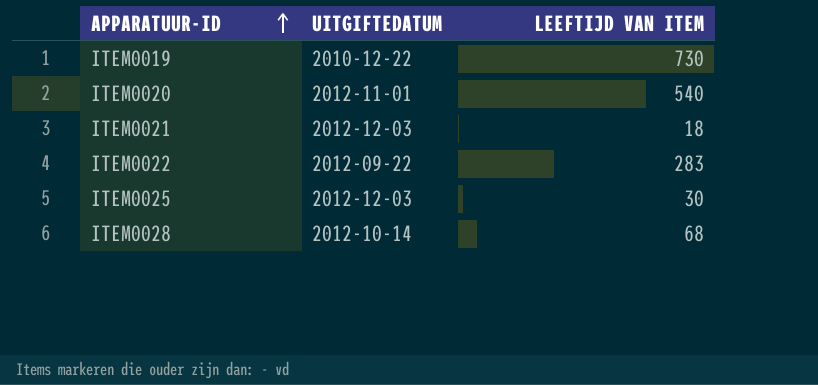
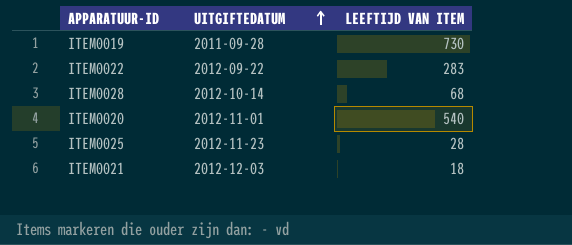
row order: APPARATUUR-ID ascending -> UITGIFTEDATUM ascending
ITEM0019 | UITGIFTEDATUM: 2010-12-22 -> 2011-09-28
ITEM0025 | UITGIFTEDATUM: 2012-12-03 -> 2012-11-23
ITEM0025 | LEEFTIJD VAN ITEM: 30 -> 28

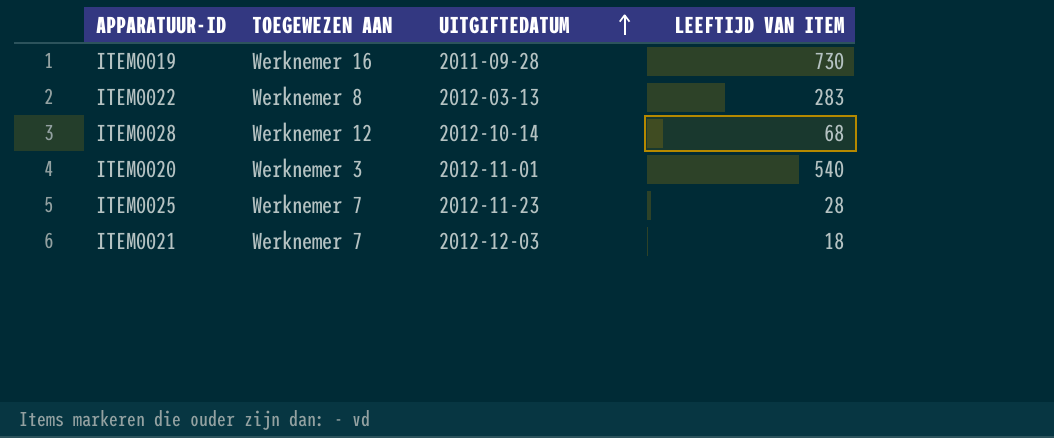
column TOEGEWEZEN AAN | position: none -> 2
ITEM0022 | UITGIFTEDATUM: 2012-09-22 -> 2012-03-13

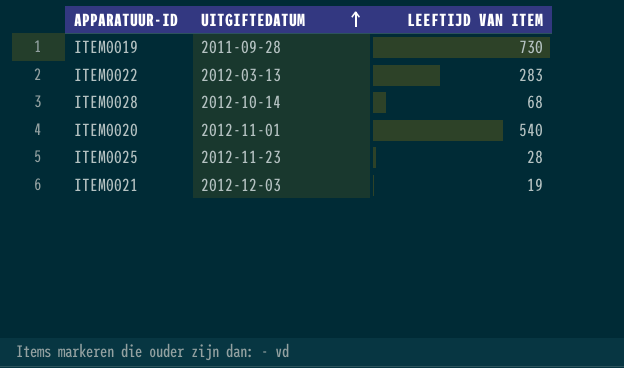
column TOEGEWEZEN AAN | position: 2 -> none
ITEM0021 | LEEFTIJD VAN ITEM: 18 -> 19

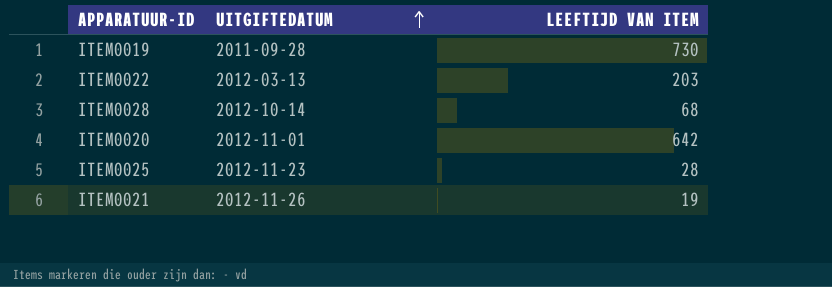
ITEM0022 | LEEFTIJD VAN ITEM: 283 -> 203
ITEM0020 | LEEFTIJD VAN ITEM: 540 -> 642
ITEM0021 | UITGIFTEDATUM: 2012-12-03 -> 2012-11-26

